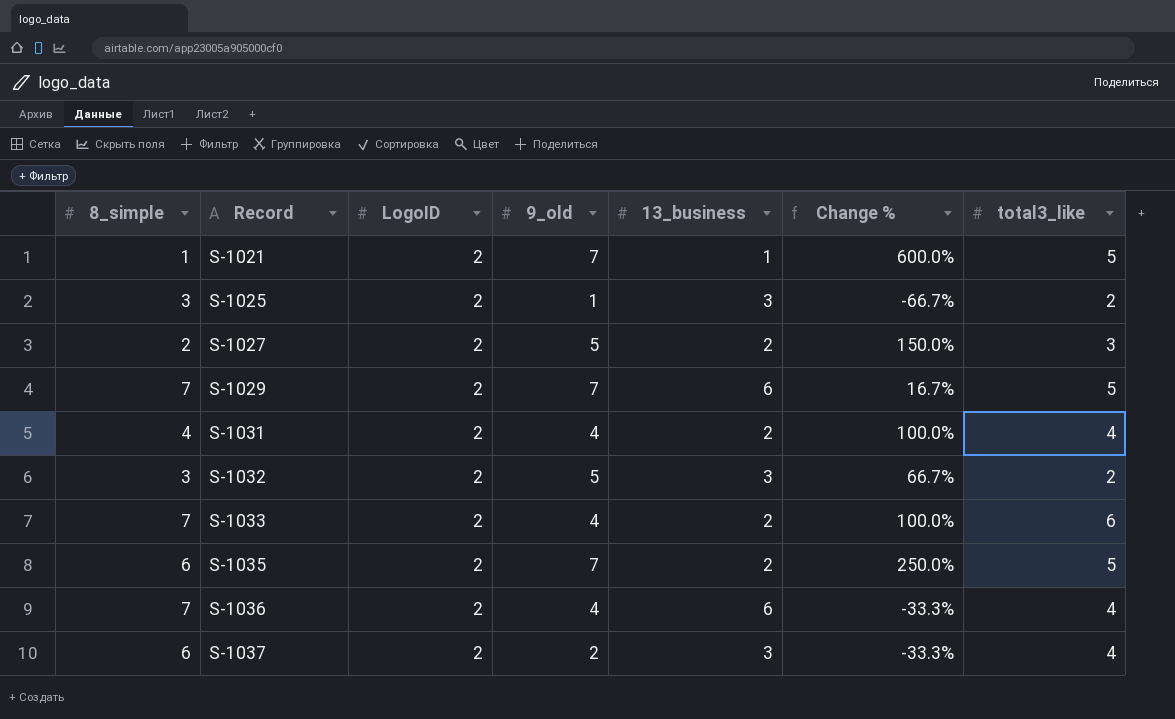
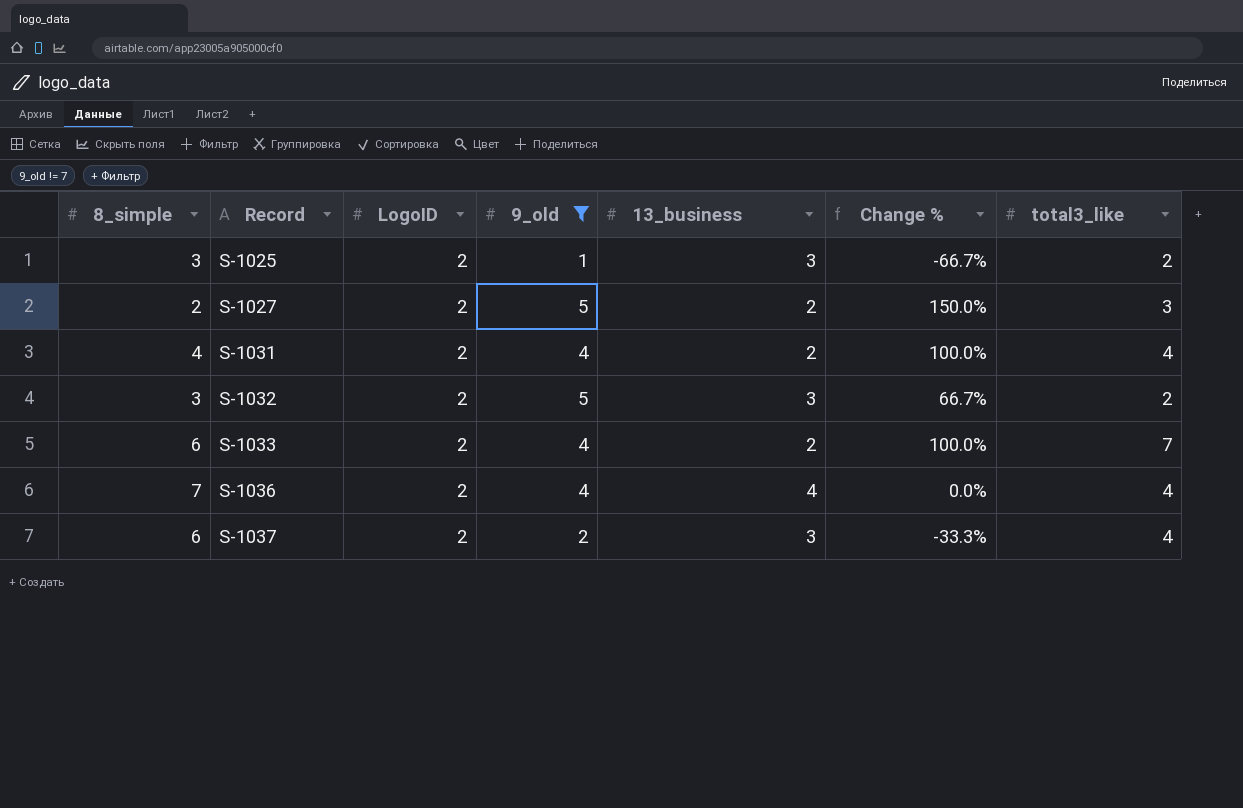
filter: none -> 9_old != 7
S-1033 | 8_simple: 7 -> 6
S-1033 | total3_like: 6 -> 7
S-1036 | 13_business: 6 -> 4
S-1036 | Change %: -33.3% -> 0.0%

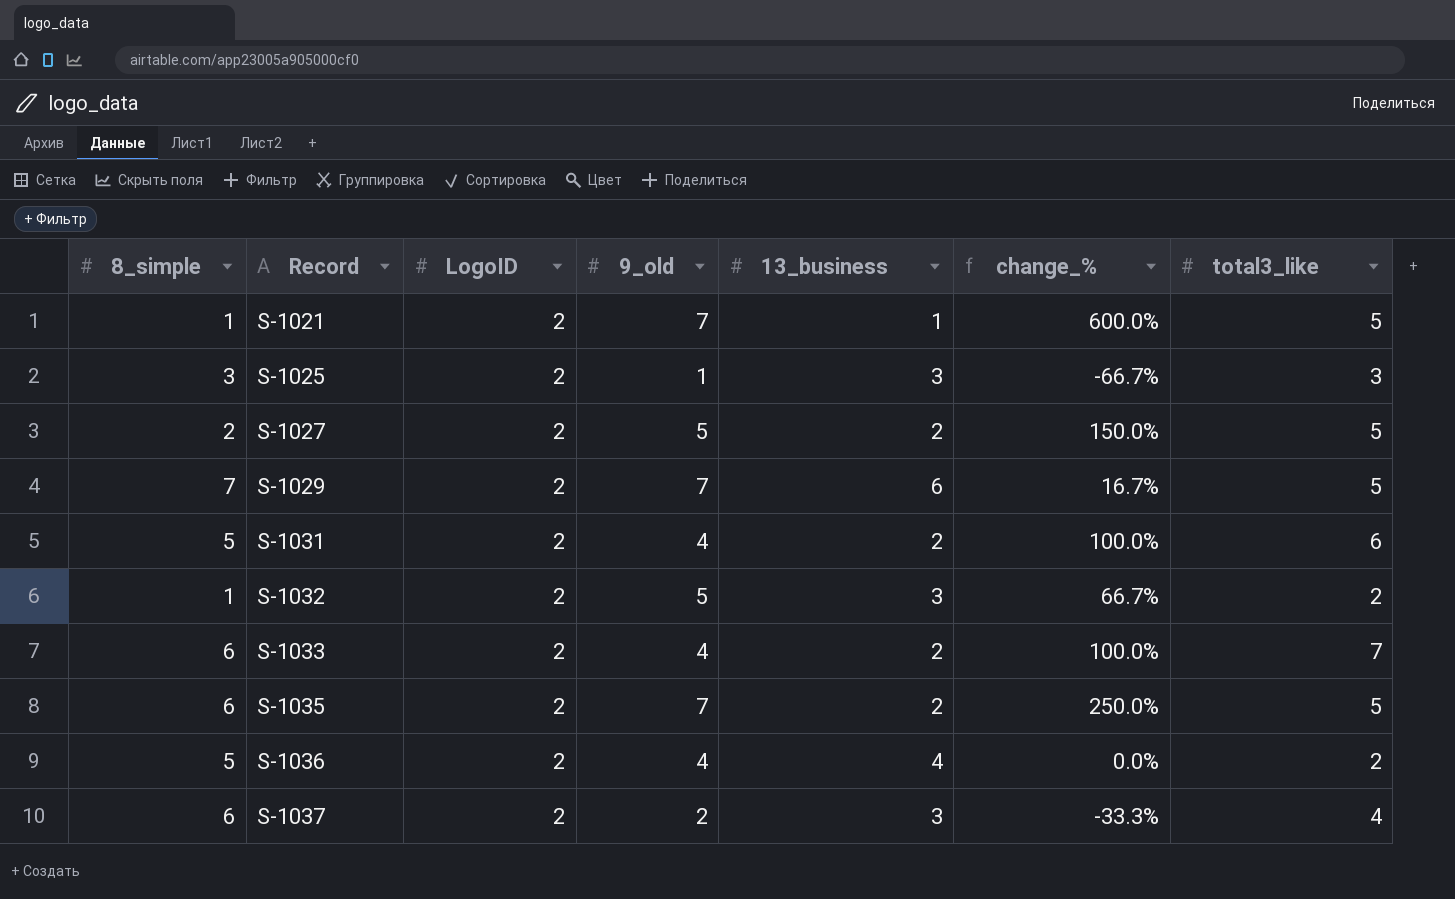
filter: 9_old != 7 -> none
column name: Change % -> change_%
S-1025 | total3_like: 2 -> 3
S-1027 | total3_like: 3 -> 5
S-1031 | 8_simple: 4 -> 5
S-1031 | total3_like: 4 -> 6
S-1032 | 8_simple: 3 -> 1
S-1036 | 8_simple: 7 -> 5
S-1036 | total3_like: 4 -> 2

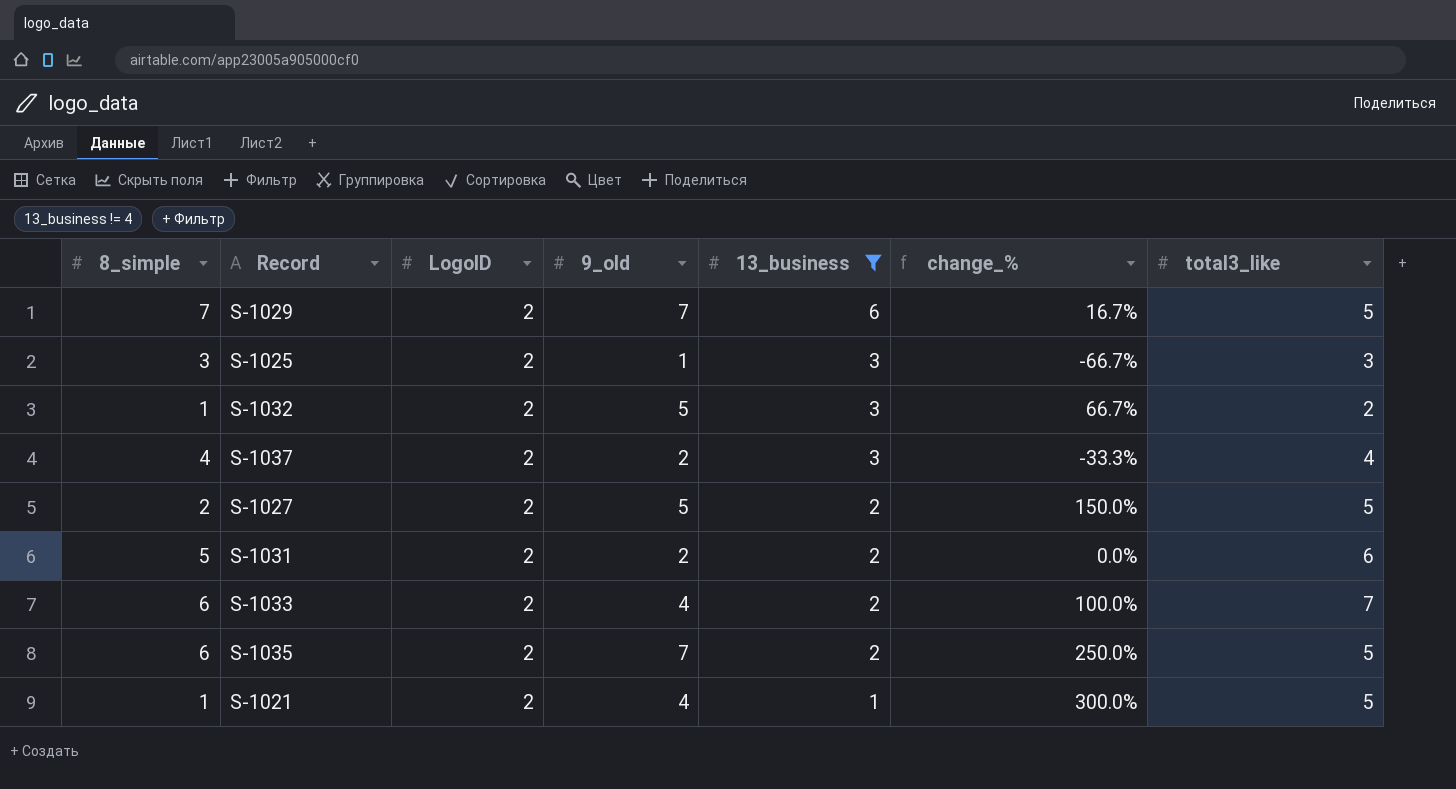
filter: none -> 13_business != 4
row order: Record ascending -> 13_business descending
S-1037 | 8_simple: 6 -> 4
S-1031 | 9_old: 4 -> 2
S-1031 | change_%: 100.0% -> 0.0%
S-1021 | 9_old: 7 -> 4
S-1021 | change_%: 600.0% -> 300.0%

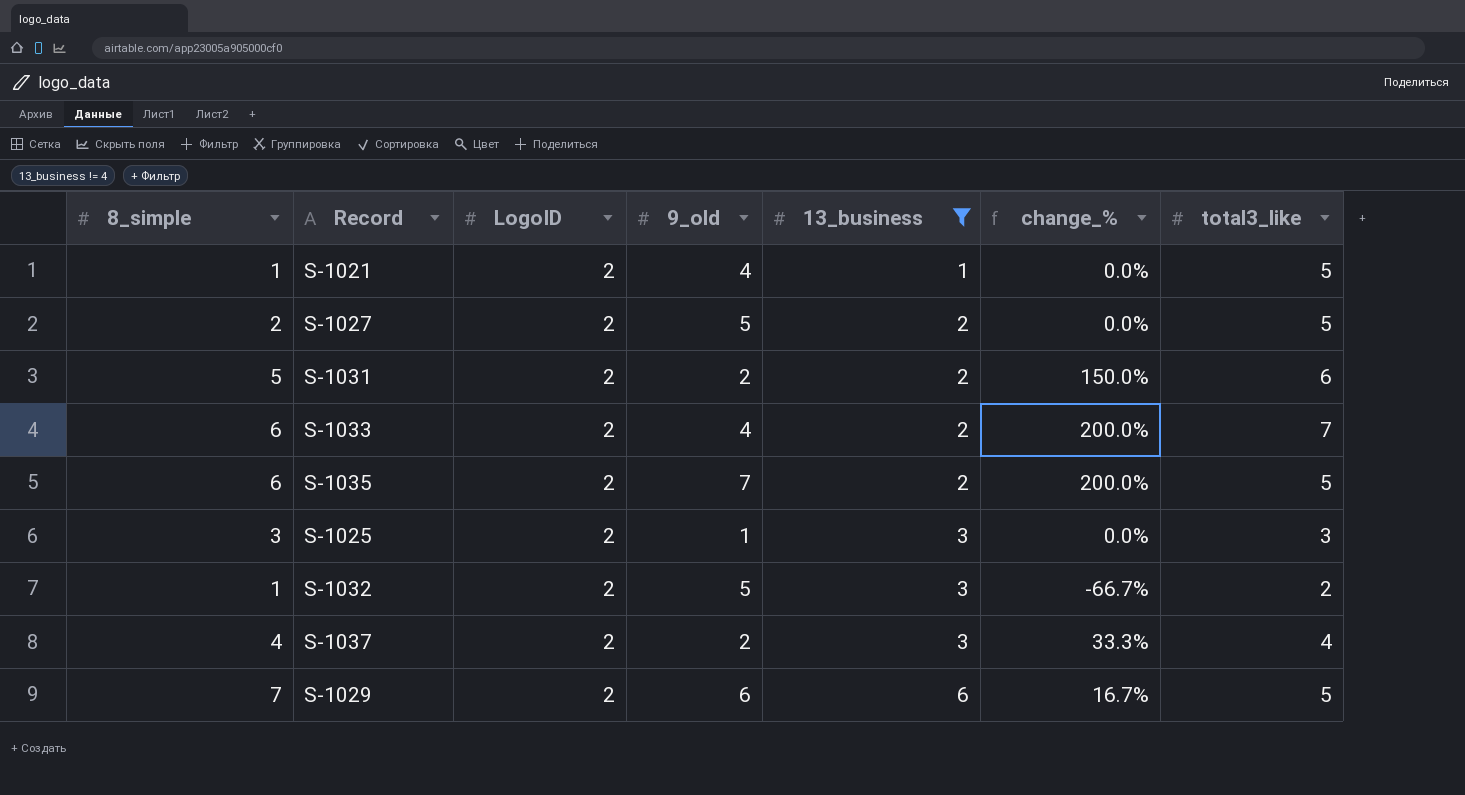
row order: 13_business descending -> 13_business ascending
column change_% | formula: ([9_old] - [13_business]) / [13_business] -> ([8_simple] - [13_business]) / [13_business]
S-1029 | 9_old: 7 -> 6

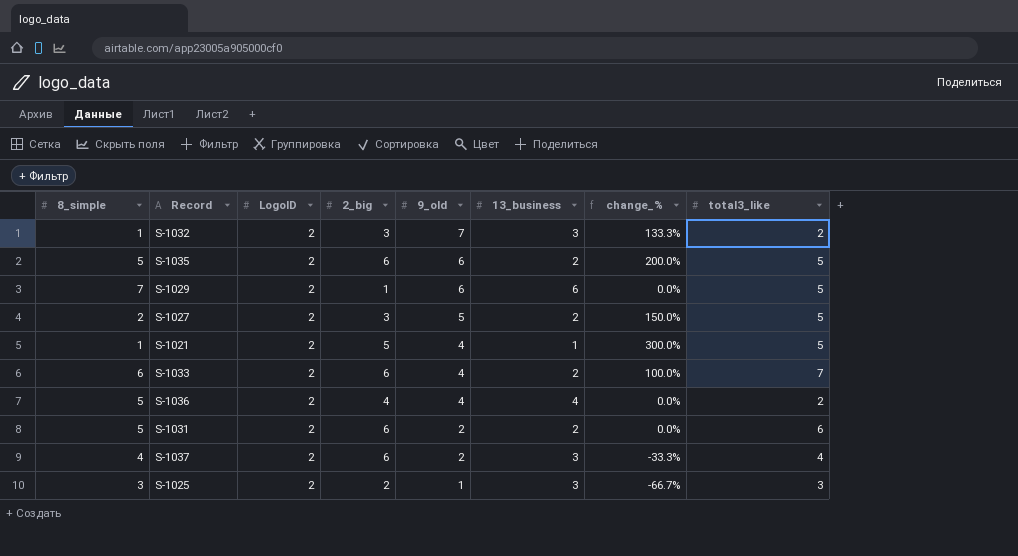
filter: 13_business != 4 -> none
row order: 13_business ascending -> 9_old descending
column 2_big | position: none -> 4
column change_% | formula: ([8_simple] - [13_business]) / [13_business] -> ([9_old] - [13_business]) / [13_business]
S-1032 | 9_old: 5 -> 7
S-1035 | 8_simple: 6 -> 5
S-1035 | 9_old: 7 -> 6

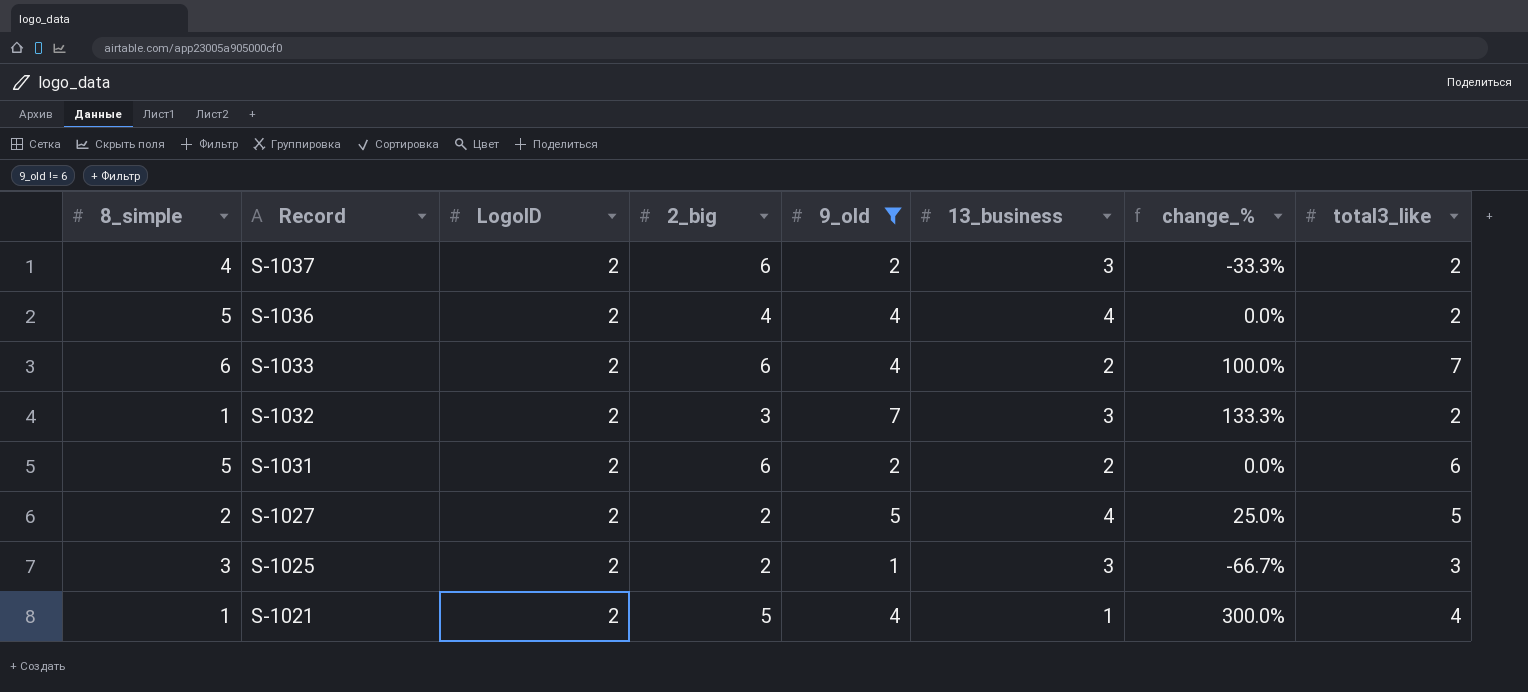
filter: none -> 9_old != 6
row order: 9_old descending -> Record descending
S-1037 | total3_like: 4 -> 2
S-1027 | 2_big: 3 -> 2
S-1027 | 13_business: 2 -> 4
S-1027 | change_%: 150.0% -> 25.0%
S-1021 | total3_like: 5 -> 4

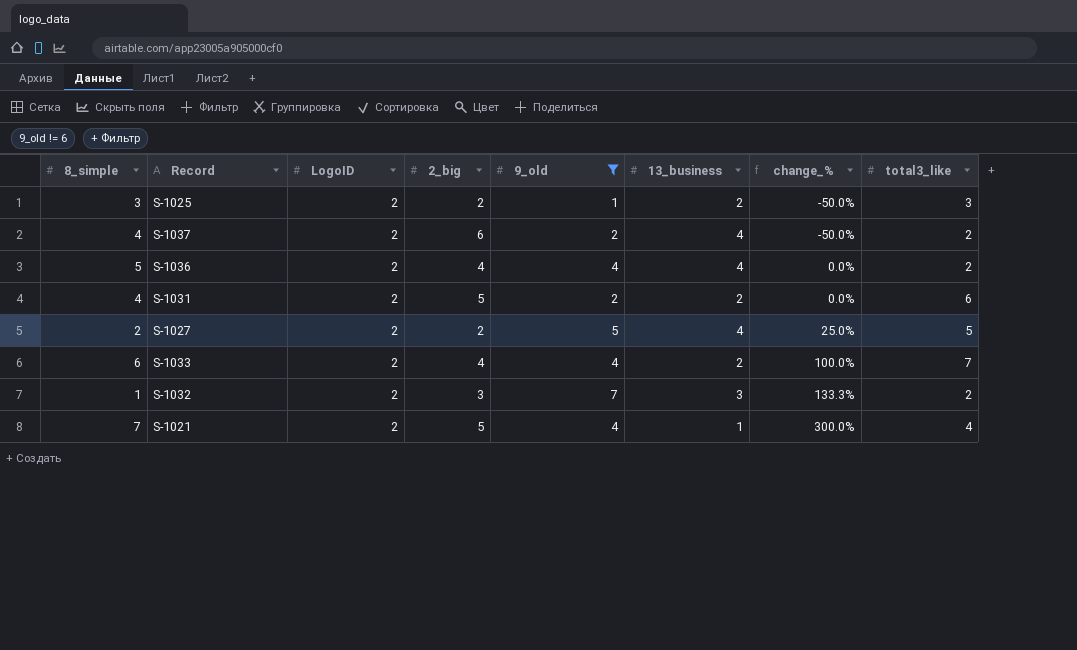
row order: Record descending -> change_% ascending
S-1025 | 13_business: 3 -> 2
S-1025 | change_%: -66.7% -> -50.0%
S-1037 | 13_business: 3 -> 4
S-1037 | change_%: -33.3% -> -50.0%
S-1031 | 8_simple: 5 -> 4
S-1031 | 2_big: 6 -> 5
S-1033 | 2_big: 6 -> 4
S-1021 | 8_simple: 1 -> 7

